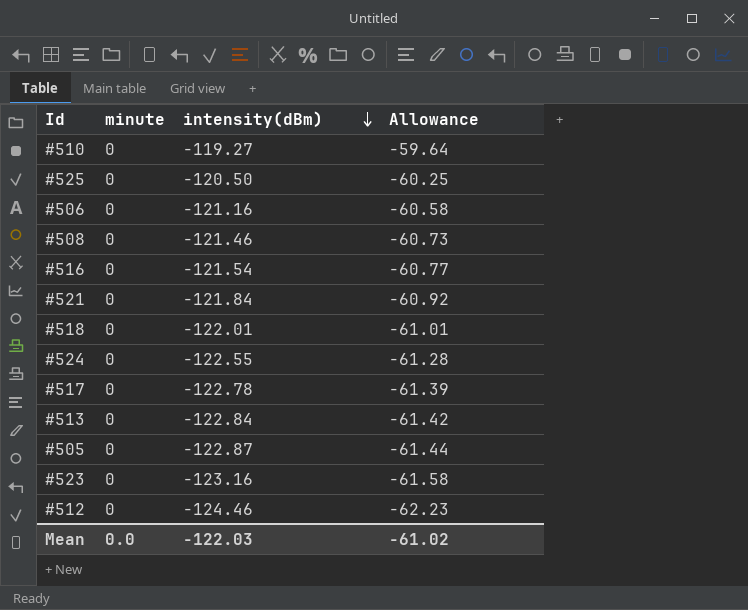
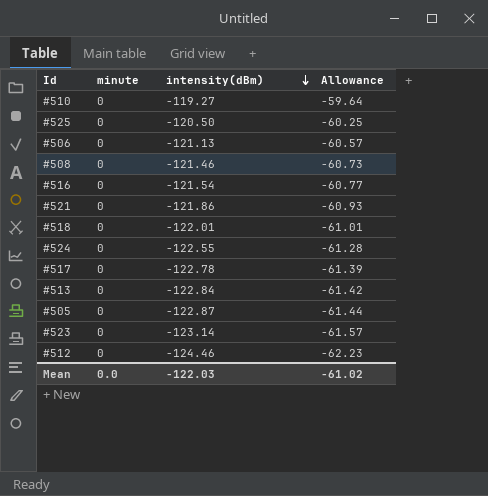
#506 | intensity(dBm): -121.16 -> -121.13
#506 | Allowance: -60.58 -> -60.57
#521 | intensity(dBm): -121.84 -> -121.86
#521 | Allowance: -60.92 -> -60.93
#523 | intensity(dBm): -123.16 -> -123.14
#523 | Allowance: -61.58 -> -61.57

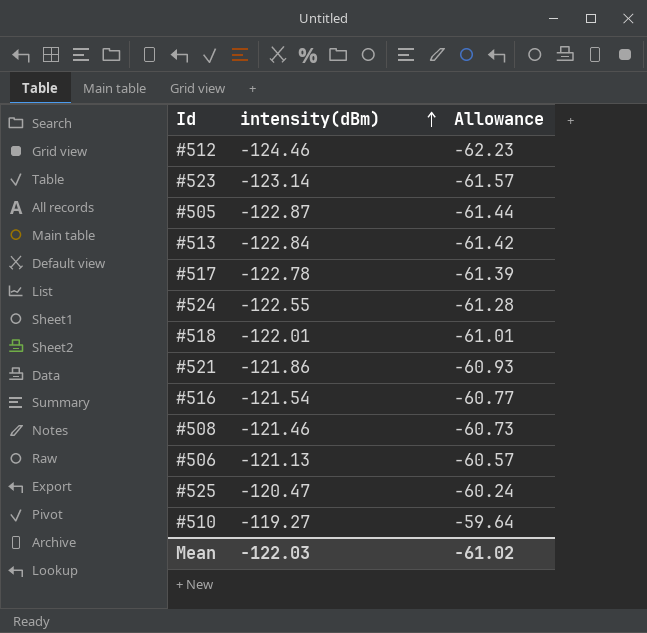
row order: intensity(dBm) descending -> intensity(dBm) ascending
column minute | position: 2 -> none
#525 | intensity(dBm): -120.50 -> -120.47
#525 | Allowance: -60.25 -> -60.24

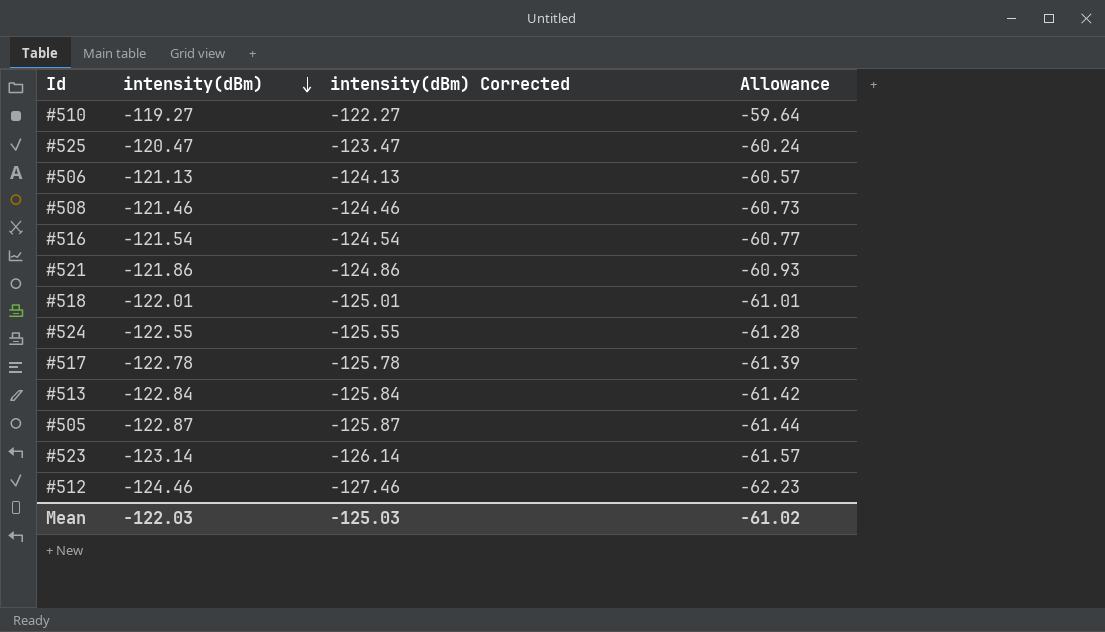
row order: intensity(dBm) ascending -> intensity(dBm) descending
column intensity(dBm) Corrected | formula: none -> [intensity(dBm)] - 3

